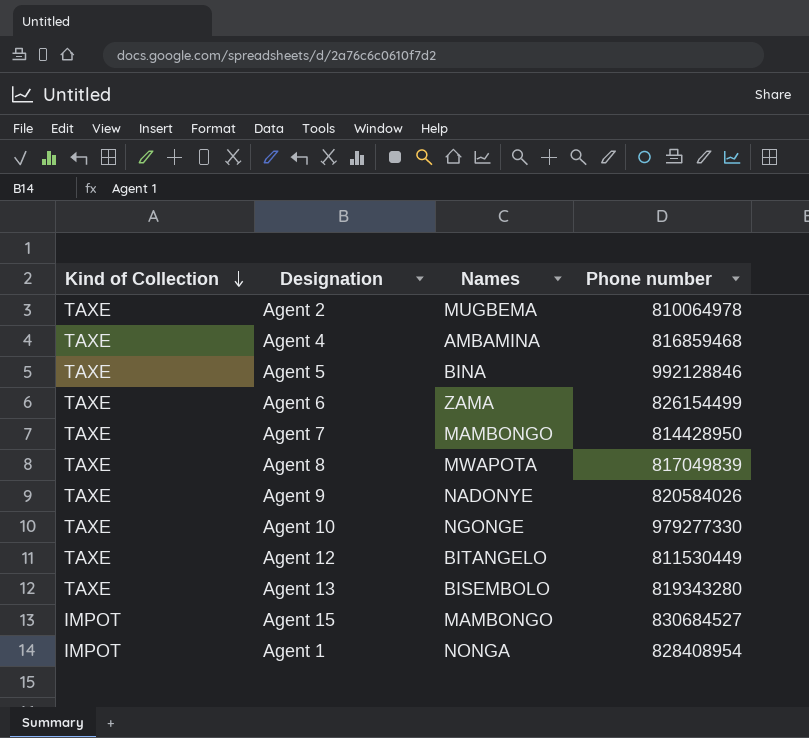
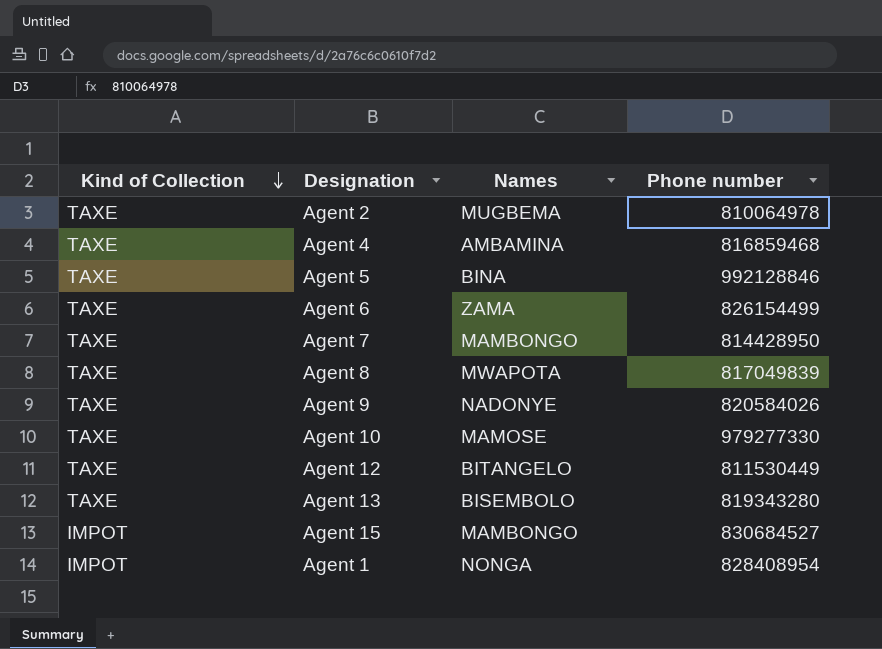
Agent 10 | Names: NGONGE -> MAMOSE

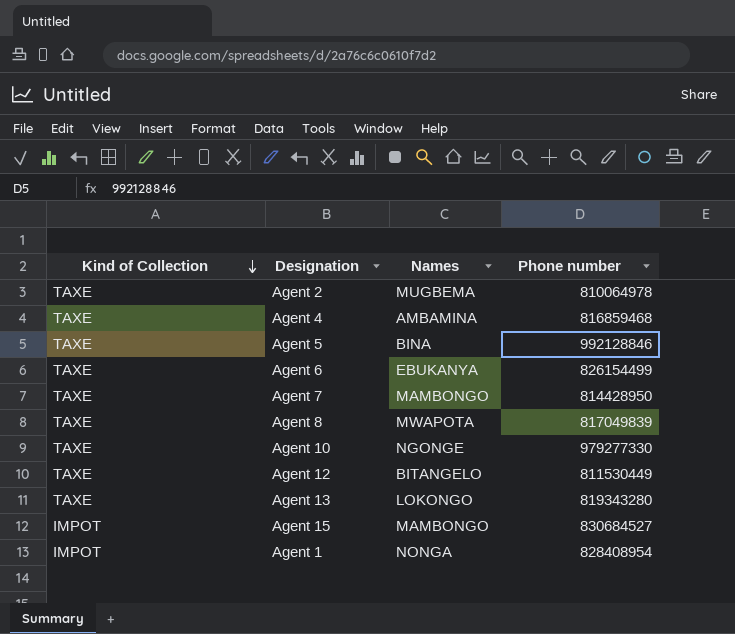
row Agent 9: TAXE | NADONYE | 820584026 -> none
Agent 6 | Names: ZAMA -> EBUKANYA
Agent 10 | Names: MAMOSE -> NGONGE
Agent 13 | Names: BISEMBOLO -> LOKONGO

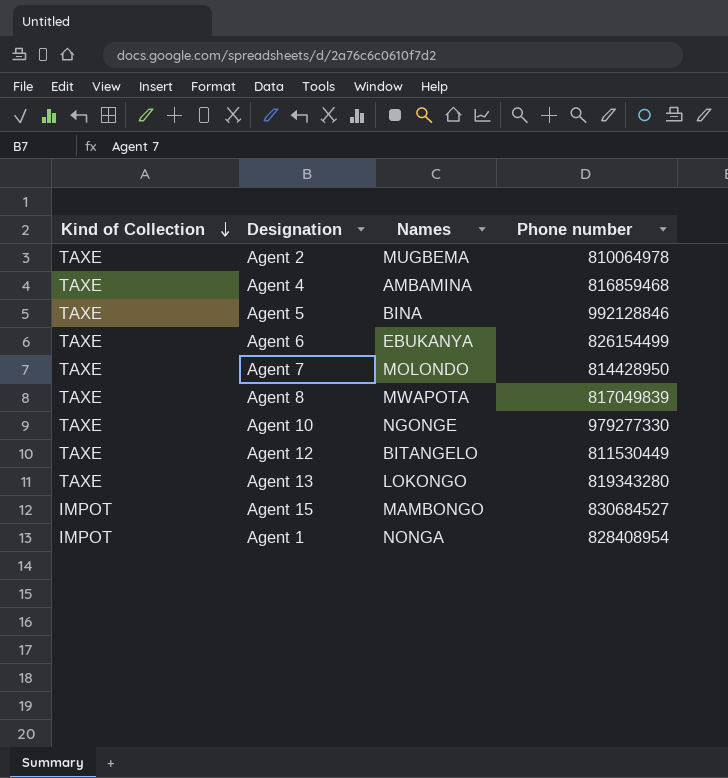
Agent 7 | Names: MAMBONGO -> MOLONDO

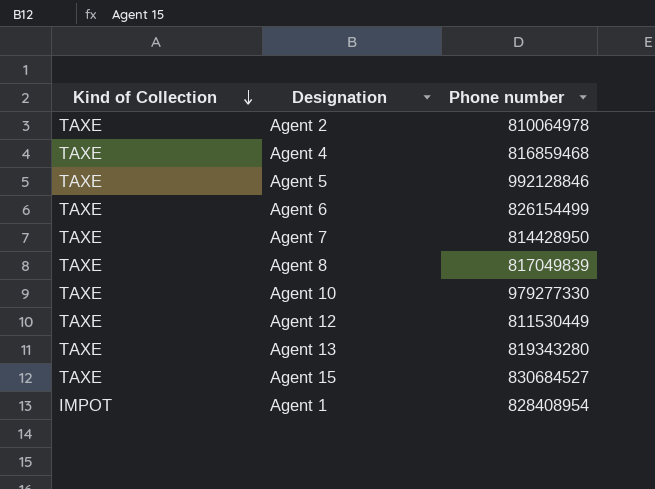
column Names | position: 3 -> none
Agent 15 | Kind of Collection: IMPOT -> TAXE

